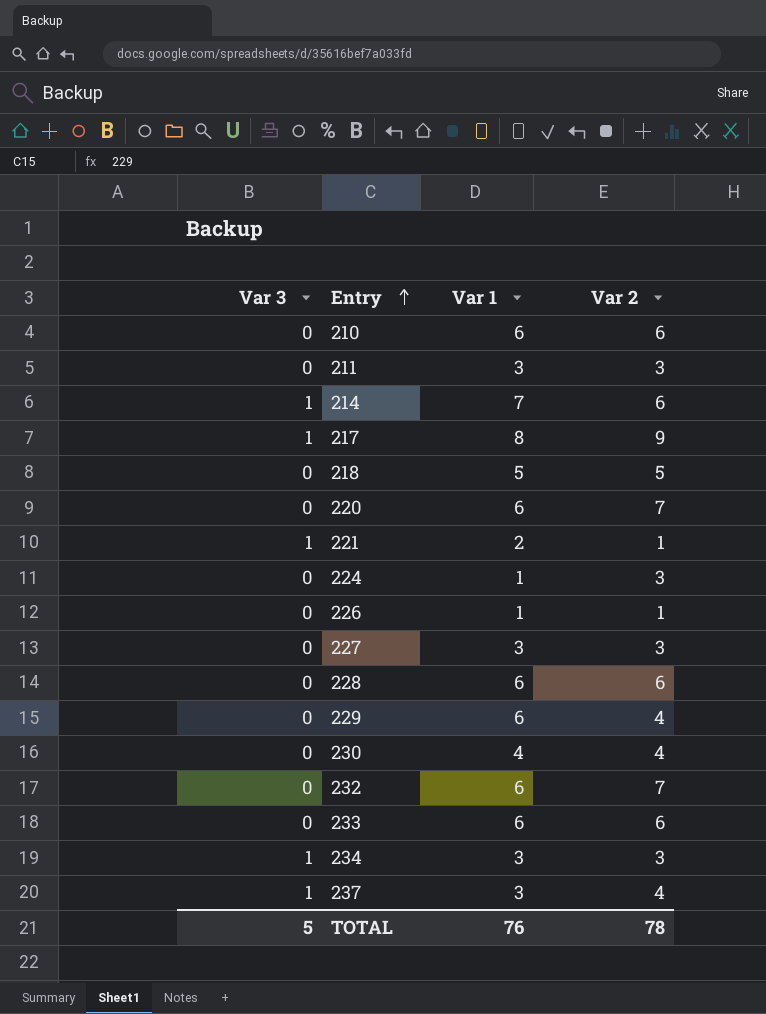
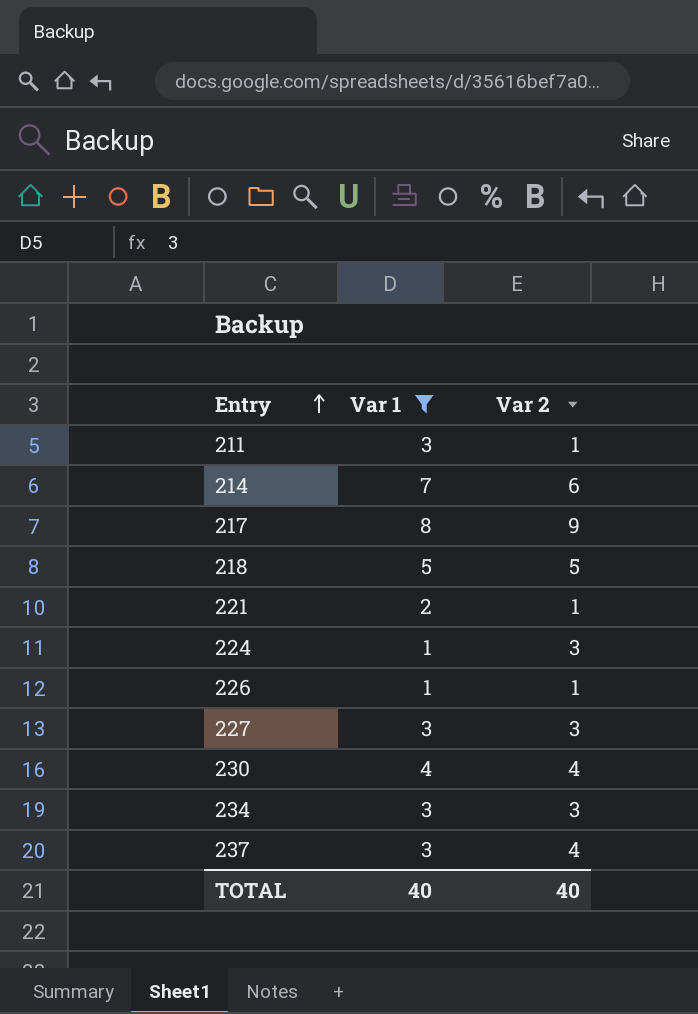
filter: none -> Var 1 != 6
column Var 3 | position: 1 -> none
211 | Var 2: 3 -> 1
TOTAL | Var 1: 76 -> 40
TOTAL | Var 2: 78 -> 40

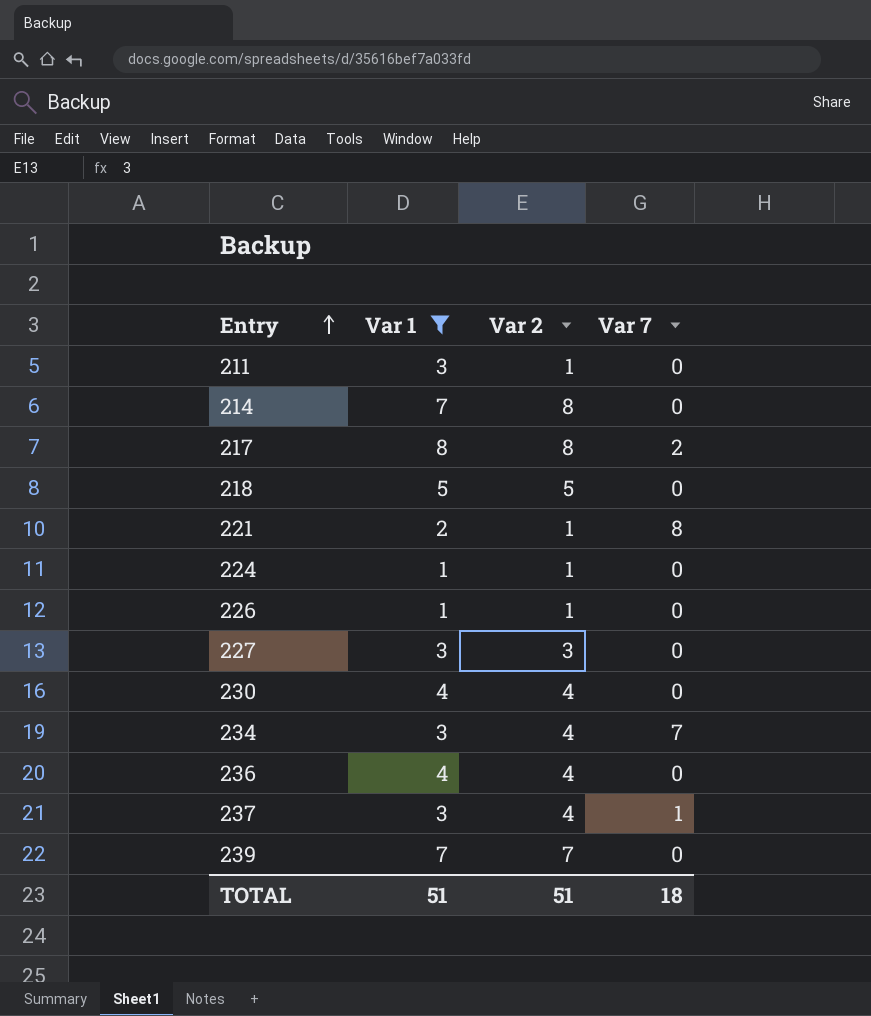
column Var 7 | position: none -> 4
214 | Var 2: 6 -> 8
217 | Var 2: 9 -> 8
224 | Var 2: 3 -> 1
234 | Var 2: 3 -> 4
row 236: none -> 4 | 4 | 0
row 239: none -> 7 | 7 | 0
TOTAL | Var 1: 40 -> 51
TOTAL | Var 2: 40 -> 51

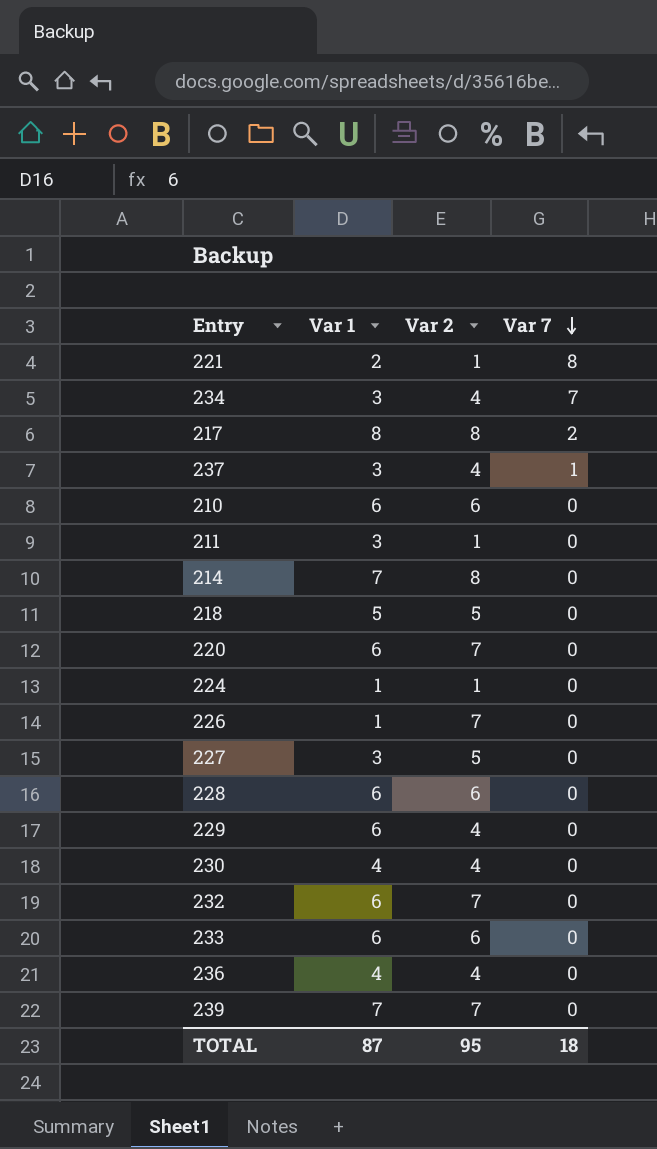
filter: Var 1 != 6 -> none
row order: Entry ascending -> Var 7 descending
226 | Var 2: 1 -> 7
227 | Var 2: 3 -> 5
TOTAL | Var 1: 51 -> 87
TOTAL | Var 2: 51 -> 95

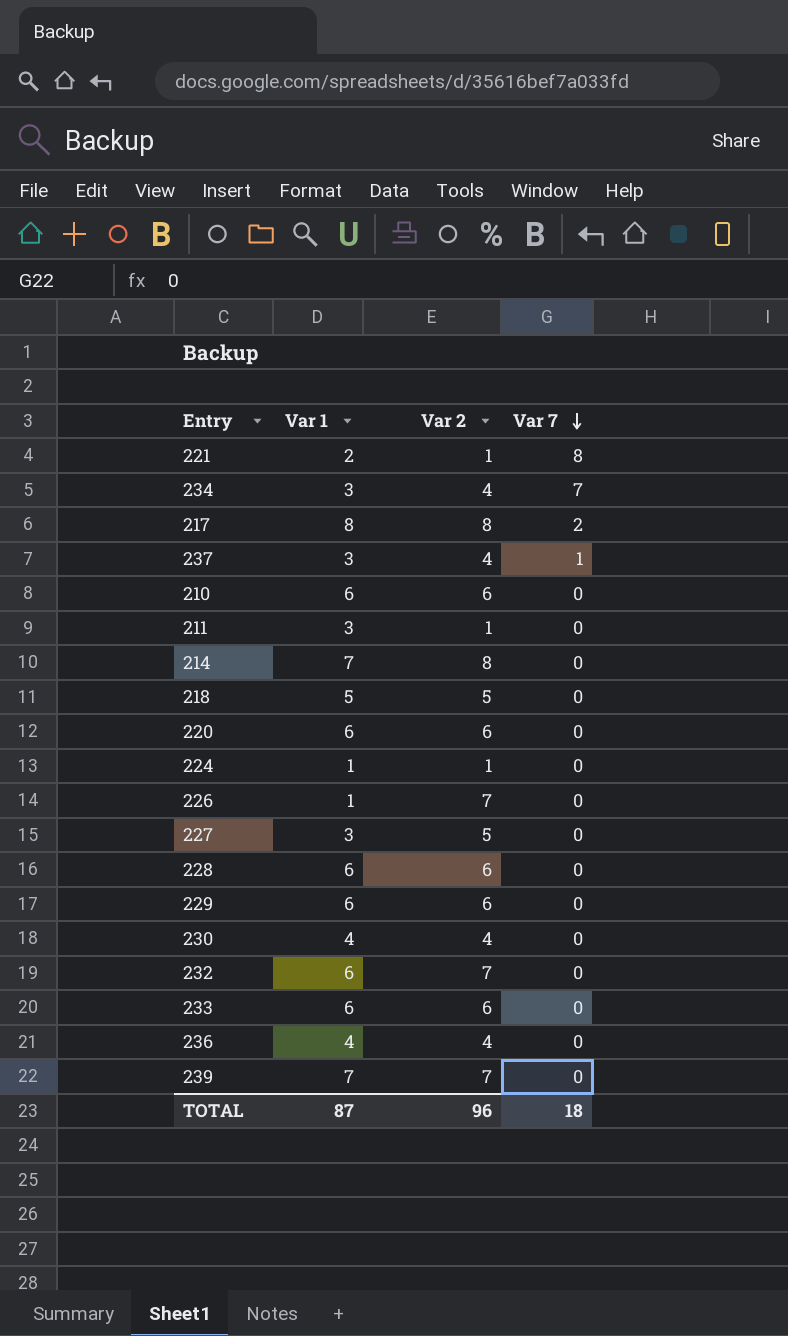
220 | Var 2: 7 -> 6
229 | Var 2: 4 -> 6
TOTAL | Var 2: 95 -> 96

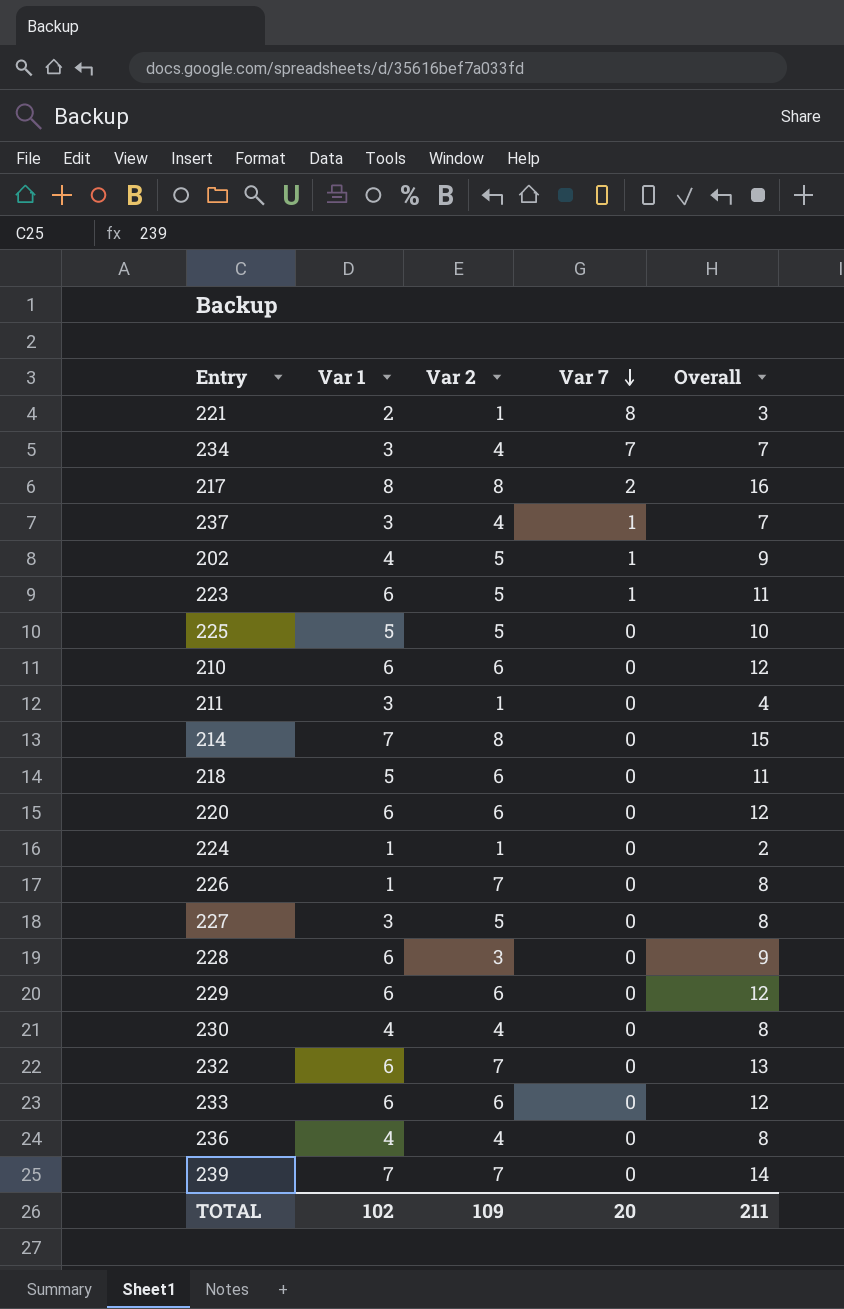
column Overall | formula: none -> [Var 1] + [Var 2]
row 202: none -> 4 | 5 | 1 | 9
row 223: none -> 6 | 5 | 1 | 11
row 225: none -> 5 | 5 | 0 | 10
218 | Var 2: 5 -> 6
228 | Var 2: 6 -> 3
TOTAL | Var 1: 87 -> 102
TOTAL | Var 2: 96 -> 109
TOTAL | Var 7: 18 -> 20

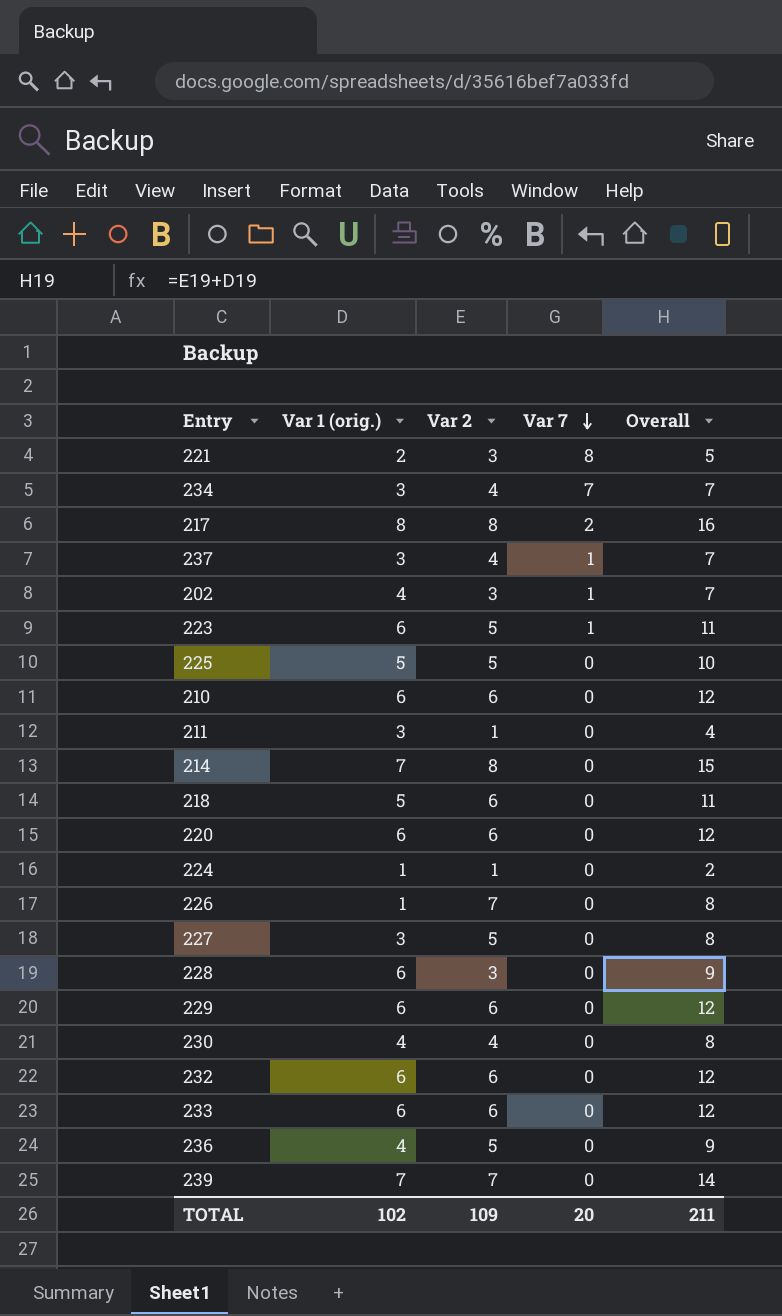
column name: Var 1 -> Var 1 (orig.)
221 | Var 2: 1 -> 3
221 | Overall: 3 -> 5
202 | Var 2: 5 -> 3
202 | Overall: 9 -> 7
232 | Var 2: 7 -> 6
232 | Overall: 13 -> 12
236 | Var 2: 4 -> 5
236 | Overall: 8 -> 9

